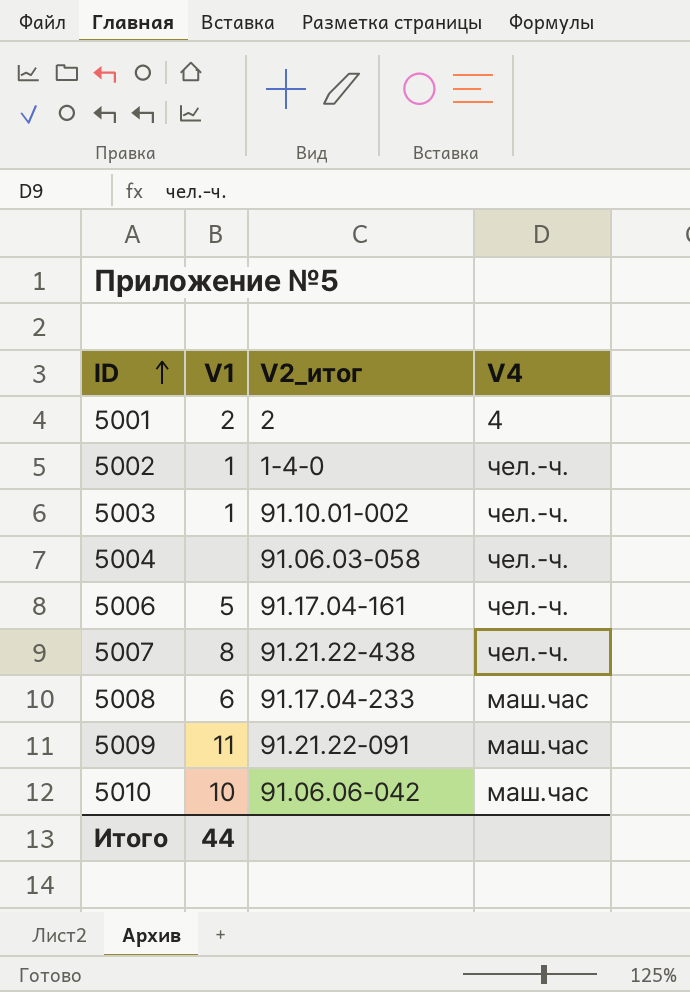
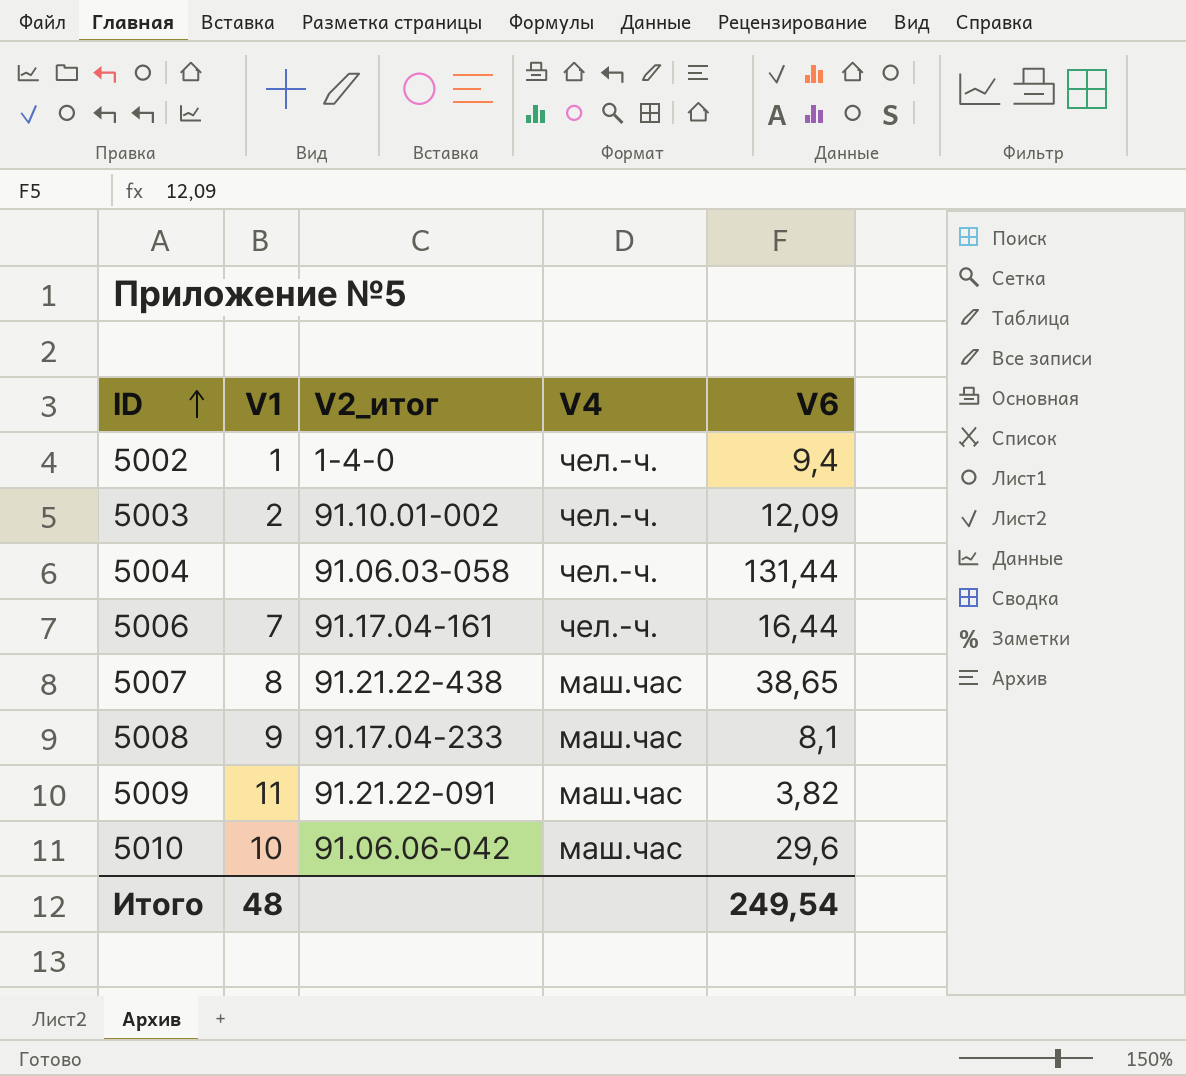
column V6 | position: none -> 5
row 5001: 2 | 2 | 4 -> none
5003 | V1: 1 -> 2
5006 | V1: 5 -> 7
5007 | V4: чел.-ч. -> маш.час
5008 | V1: 6 -> 9
Итого | V1: 44 -> 48

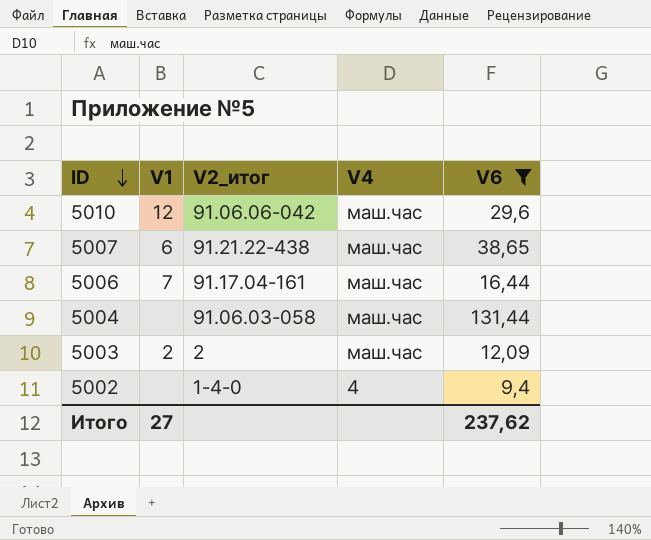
filter: none -> V6 >= 9,4
row order: ID ascending -> ID descending
5010 | V1: 10 -> 12
5007 | V1: 8 -> 6
5006 | V4: чел.-ч. -> маш.час
5004 | V4: чел.-ч. -> маш.час
5003 | V2_итог: 91.10.01-002 -> 2
5003 | V4: чел.-ч. -> маш.час
5002 | V1: 1 -> none
5002 | V4: чел.-ч. -> 4
Итого | V1: 48 -> 27
Итого | V6: 249,54 -> 237,62

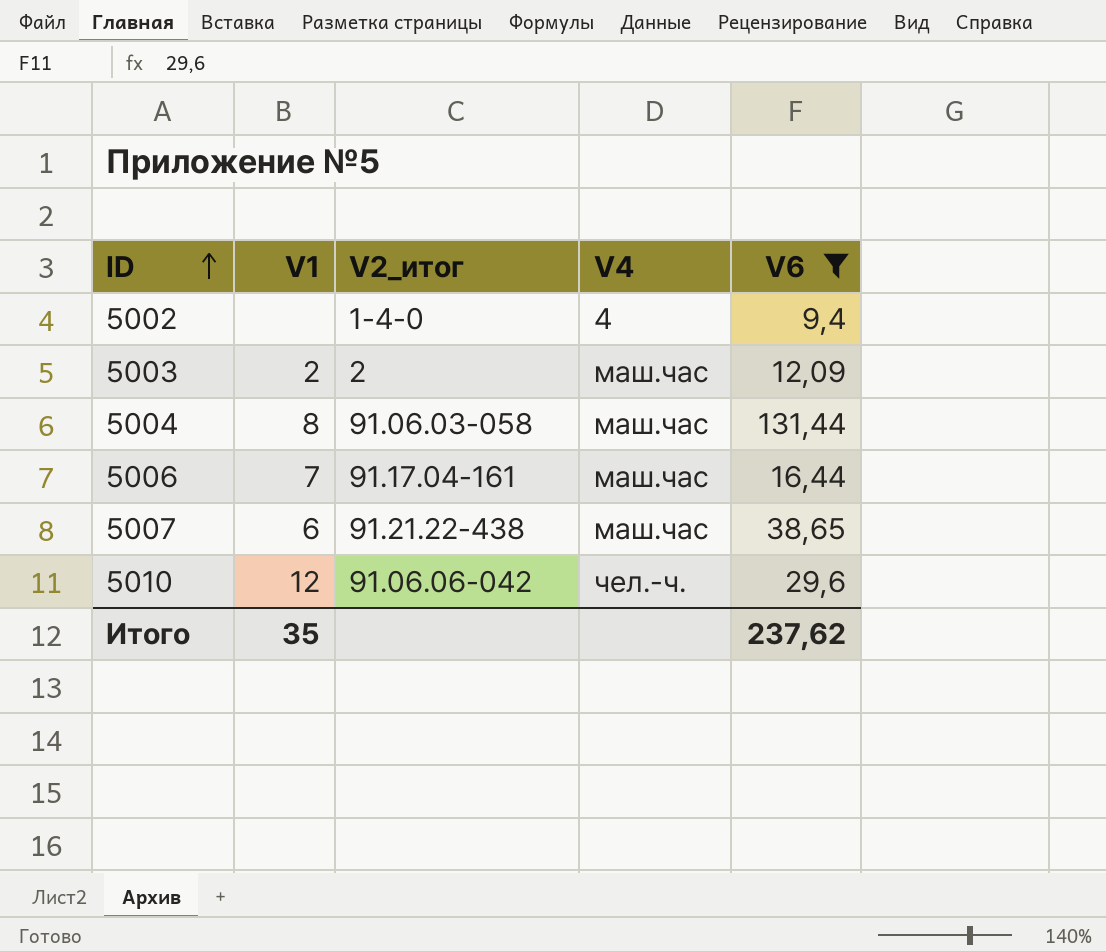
row order: ID descending -> ID ascending
5004 | V1: none -> 8
5010 | V4: маш.час -> чел.-ч.
Итого | V1: 27 -> 35

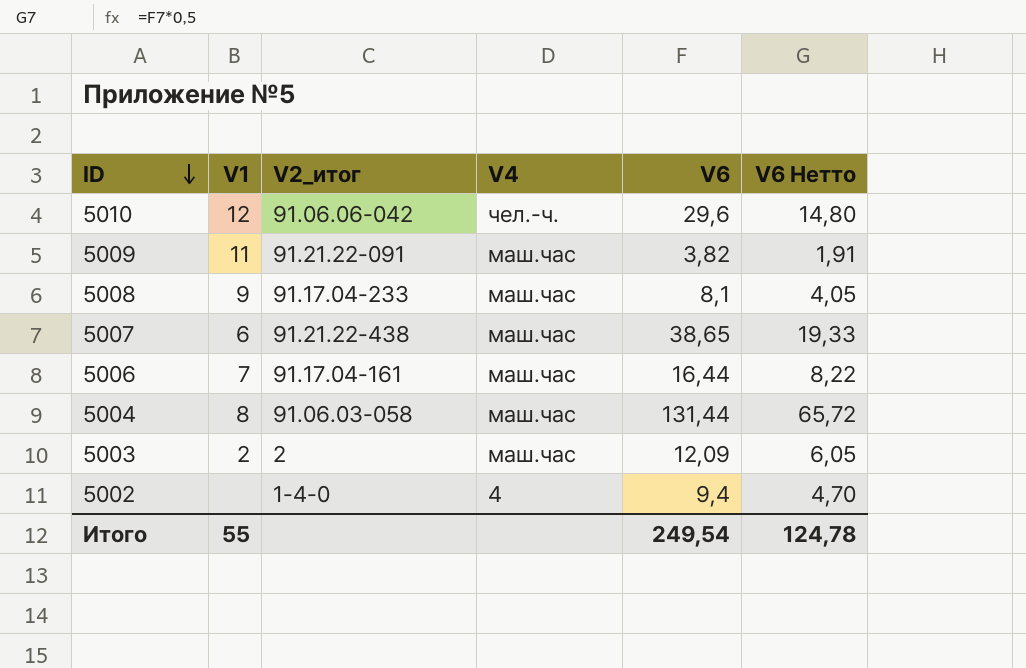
filter: V6 >= 9,4 -> none
row order: ID ascending -> ID descending
column V6 Нетто | formula: none -> [V6] * 0,5
Итого | V1: 35 -> 55
Итого | V6: 237,62 -> 249,54

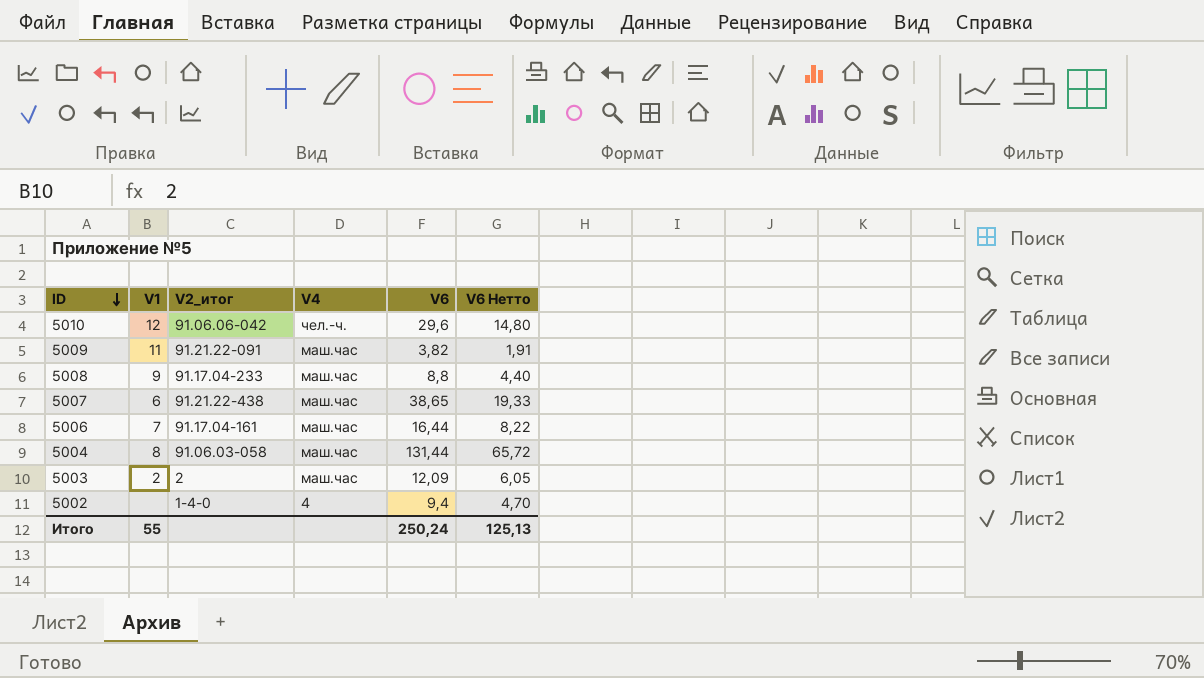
5008 | V6: 8,1 -> 8,8
5008 | V6 Нетто: 4,05 -> 4,40
Итого | V6: 249,54 -> 250,24
Итого | V6 Нетто: 124,78 -> 125,13

